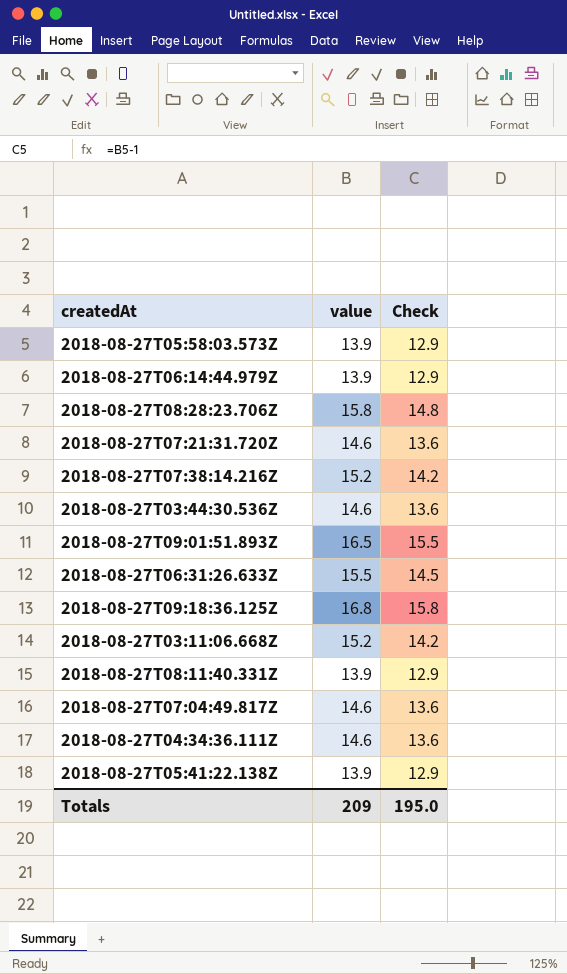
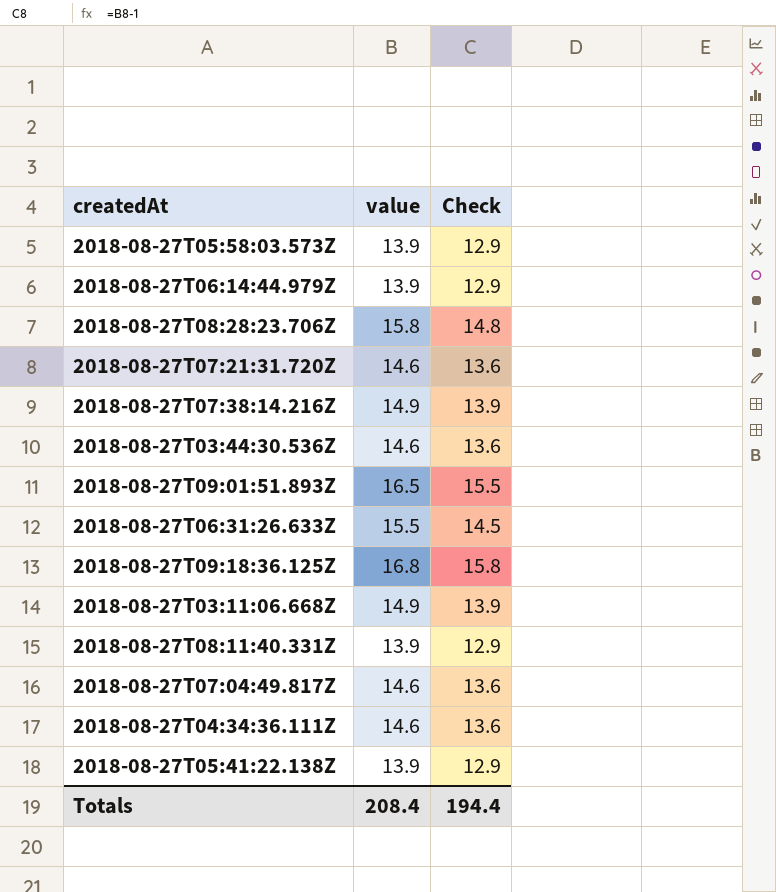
2018-08-27T07:38:14.216Z | value: 15.2 -> 14.9
2018-08-27T07:38:14.216Z | Check: 14.2 -> 13.9
2018-08-27T03:11:06.668Z | value: 15.2 -> 14.9
2018-08-27T03:11:06.668Z | Check: 14.2 -> 13.9
Totals | value: 209 -> 208.4
Totals | Check: 195.0 -> 194.4

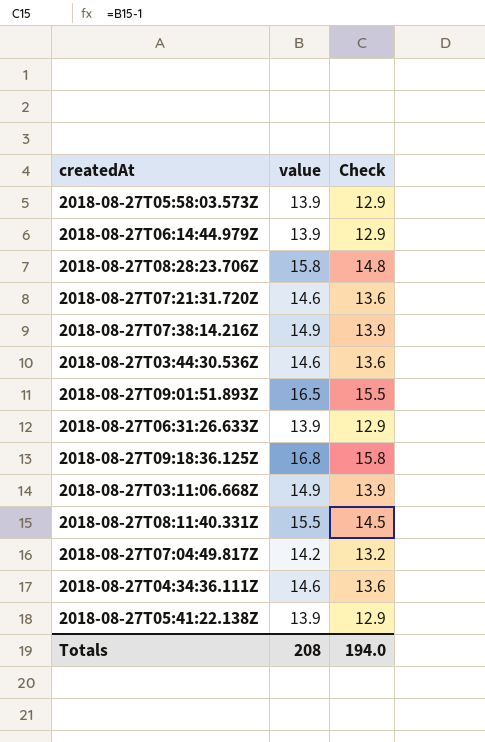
2018-08-27T06:31:26.633Z | value: 15.5 -> 13.9
2018-08-27T06:31:26.633Z | Check: 14.5 -> 12.9
2018-08-27T08:11:40.331Z | value: 13.9 -> 15.5
2018-08-27T08:11:40.331Z | Check: 12.9 -> 14.5
2018-08-27T07:04:49.817Z | value: 14.6 -> 14.2
2018-08-27T07:04:49.817Z | Check: 13.6 -> 13.2
Totals | value: 208.4 -> 208
Totals | Check: 194.4 -> 194.0

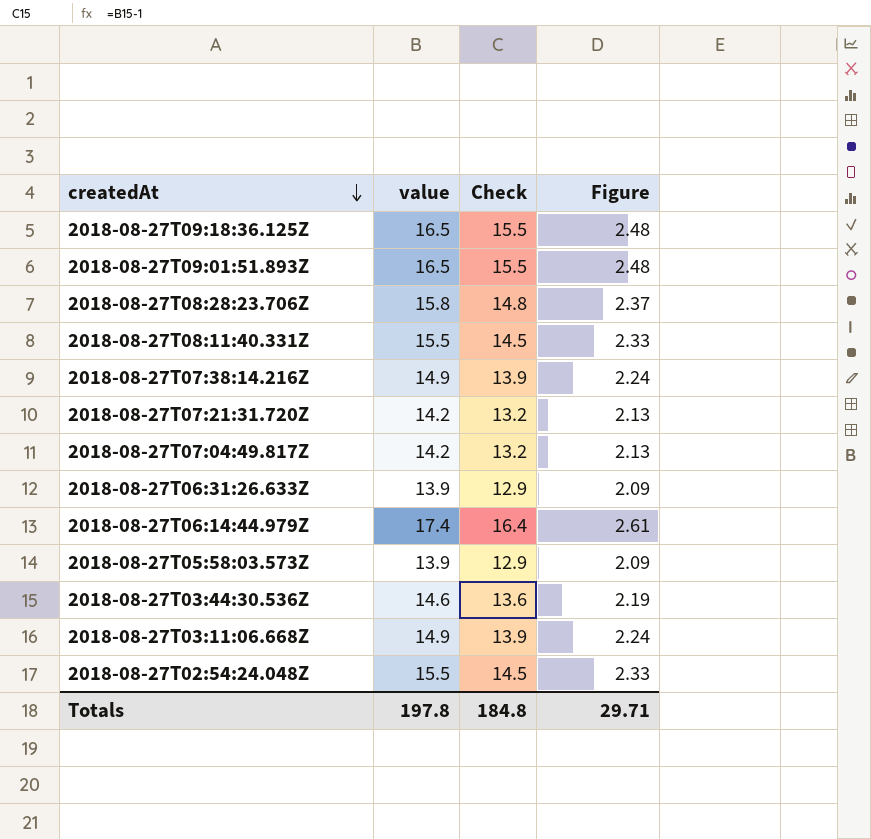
row order: none -> createdAt descending
column Figure | formula: none -> [value] * 0.15
row 2018-08-27T04:34:36.111Z: 14.6 | 13.6 -> none
row 2018-08-27T05:41:22.138Z: 13.9 | 12.9 -> none
2018-08-27T09:18:36.125Z | value: 16.8 -> 16.5
2018-08-27T09:18:36.125Z | Check: 15.8 -> 15.5
2018-08-27T07:21:31.720Z | value: 14.6 -> 14.2
2018-08-27T07:21:31.720Z | Check: 13.6 -> 13.2
2018-08-27T06:14:44.979Z | value: 13.9 -> 17.4
2018-08-27T06:14:44.979Z | Check: 12.9 -> 16.4
row 2018-08-27T02:54:24.048Z: none -> 15.5 | 14.5 | 2.33
Totals | value: 208 -> 197.8
Totals | Check: 194.0 -> 184.8

